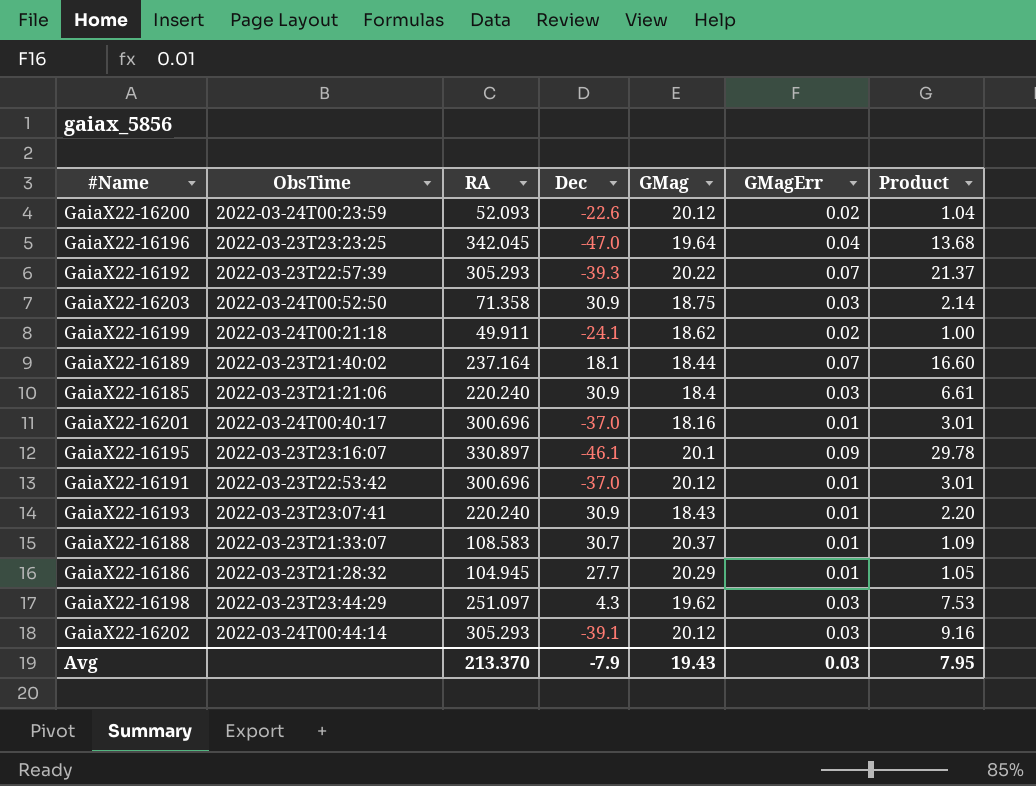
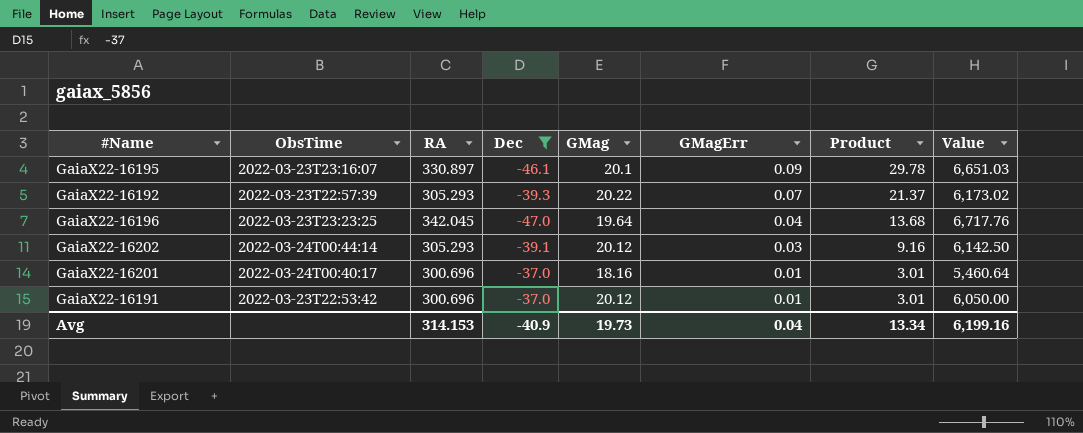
filter: none -> Dec <= -37.0
row order: none -> GMagErr descending
column Value | formula: none -> [RA] * [GMag]
Avg | RA: 213.370 -> 314.153
Avg | Dec: -7.9 -> -40.9
Avg | GMag: 19.43 -> 19.73
Avg | GMagErr: 0.03 -> 0.04
Avg | Product: 7.95 -> 13.34

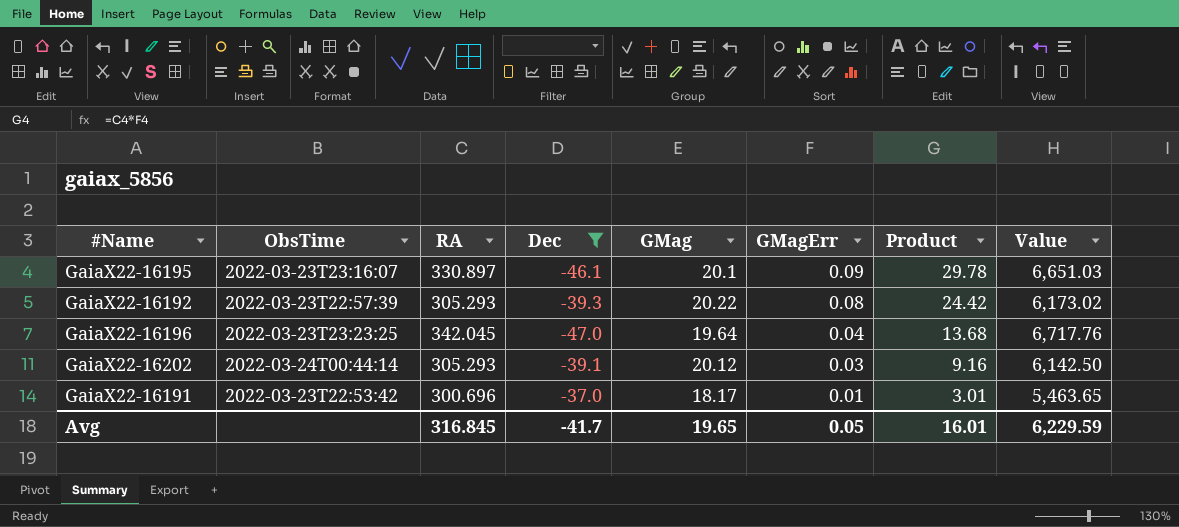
row GaiaX22-16201: 2022-03-24T00:40:17 | 300.696 | -37.0 | 18.16 | 0.01 | 3.01 | 5,460.64 -> none
GaiaX22-16192 | GMagErr: 0.07 -> 0.08
GaiaX22-16192 | Product: 21.37 -> 24.42
GaiaX22-16191 | GMag: 20.12 -> 18.17
GaiaX22-16191 | Value: 6,050.00 -> 5,463.65
Avg | RA: 314.153 -> 316.845
Avg | Dec: -40.9 -> -41.7
Avg | GMag: 19.73 -> 19.65
Avg | GMagErr: 0.04 -> 0.05
Avg | Product: 13.34 -> 16.01
Avg | Value: 6,199.16 -> 6,229.59

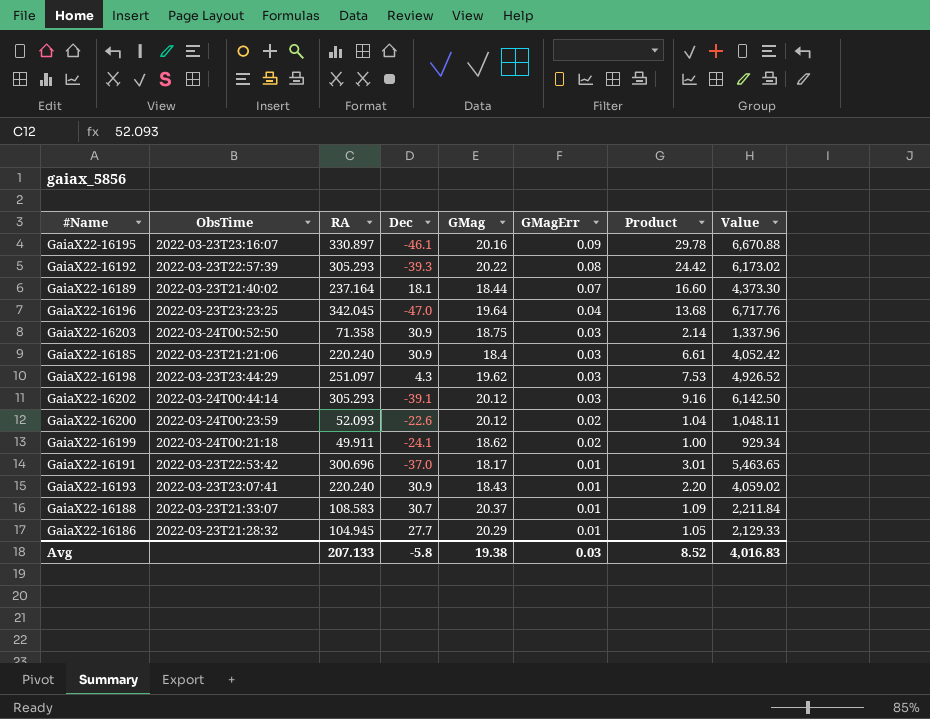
filter: Dec <= -37.0 -> none
GaiaX22-16195 | GMag: 20.1 -> 20.16
GaiaX22-16195 | Value: 6,651.03 -> 6,670.88
Avg | RA: 316.845 -> 207.133
Avg | Dec: -41.7 -> -5.8
Avg | GMag: 19.65 -> 19.38
Avg | GMagErr: 0.05 -> 0.03
Avg | Product: 16.01 -> 8.52
Avg | Value: 6,229.59 -> 4,016.83

